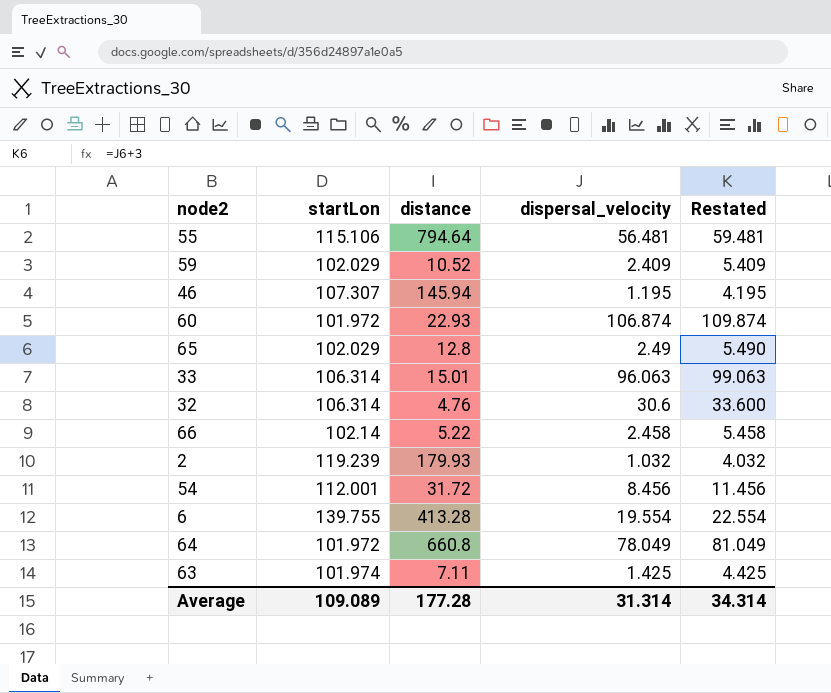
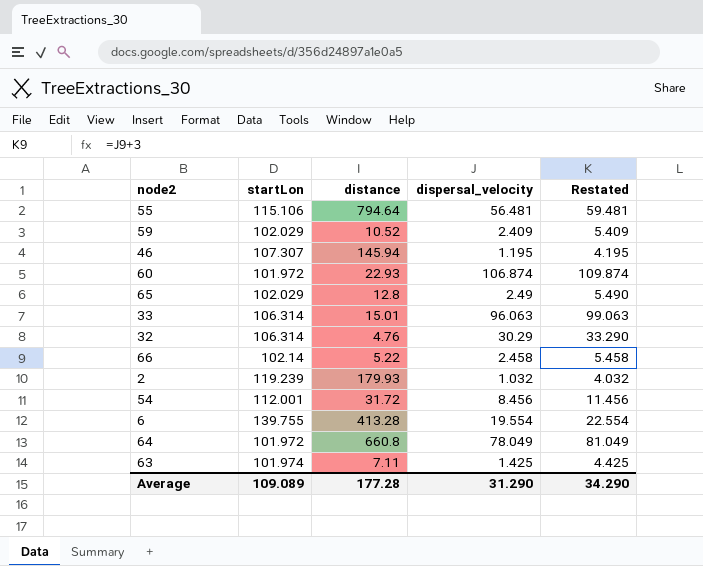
32 | dispersal_velocity: 30.6 -> 30.29
32 | Restated: 33.600 -> 33.290
Average | dispersal_velocity: 31.314 -> 31.290
Average | Restated: 34.314 -> 34.290

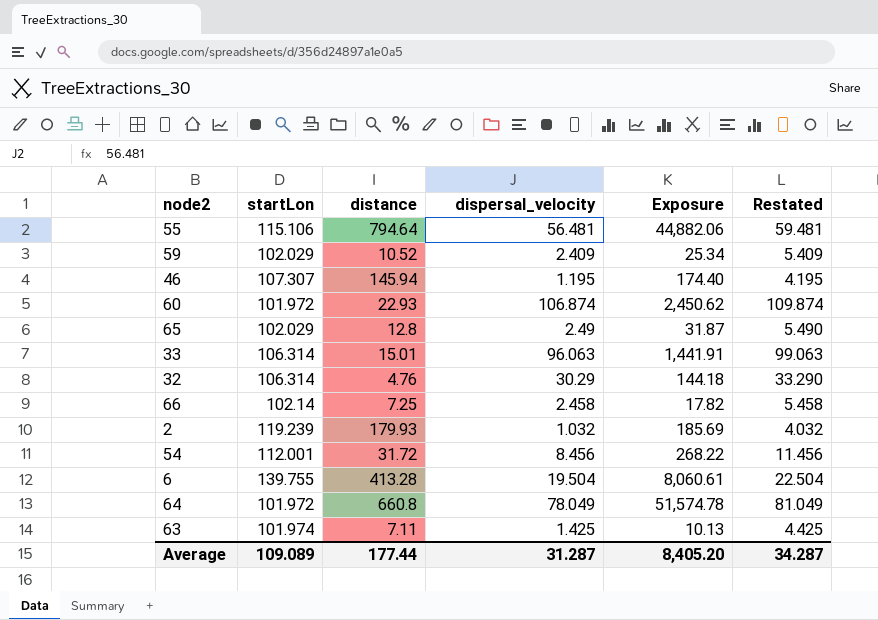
column Exposure | formula: none -> [distance] * [dispersal_velocity]
66 | distance: 5.22 -> 7.25
6 | dispersal_velocity: 19.554 -> 19.504
6 | Restated: 22.554 -> 22.504
Average | distance: 177.28 -> 177.44
Average | dispersal_velocity: 31.290 -> 31.287
Average | Restated: 34.290 -> 34.287

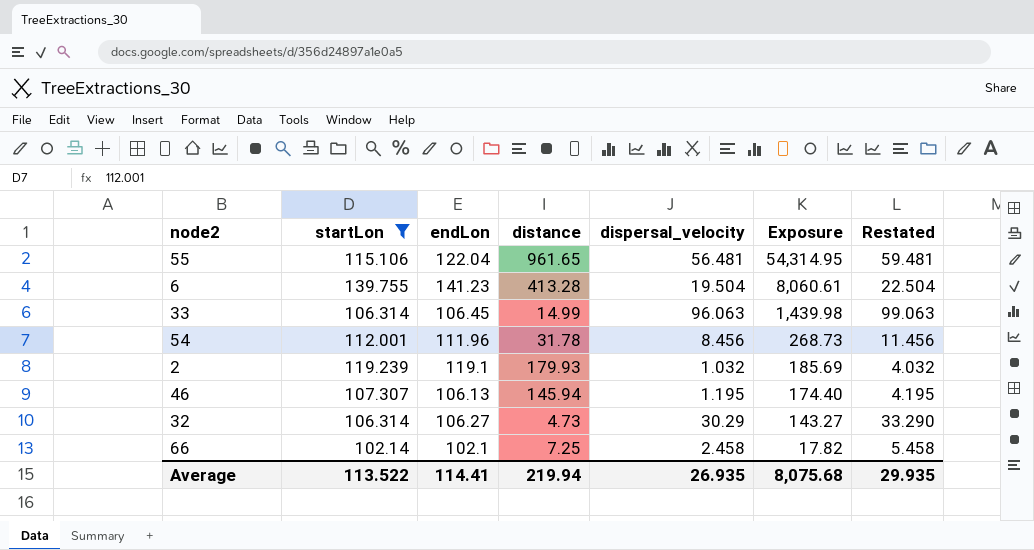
filter: none -> startLon >= 102.14
row order: none -> Exposure descending
column endLon | position: none -> 3
55 | distance: 794.64 -> 961.65
55 | Exposure: 44,882.06 -> 54,314.95
33 | distance: 15.01 -> 14.99
33 | Exposure: 1,441.91 -> 1,439.98
54 | distance: 31.72 -> 31.78
54 | Exposure: 268.22 -> 268.73
32 | distance: 4.76 -> 4.73
32 | Exposure: 144.18 -> 143.27
Average | startLon: 109.089 -> 113.522
Average | distance: 177.44 -> 219.94
Average | dispersal_velocity: 31.287 -> 26.935
Average | Exposure: 8,405.20 -> 8,075.68
Average | Restated: 34.287 -> 29.935

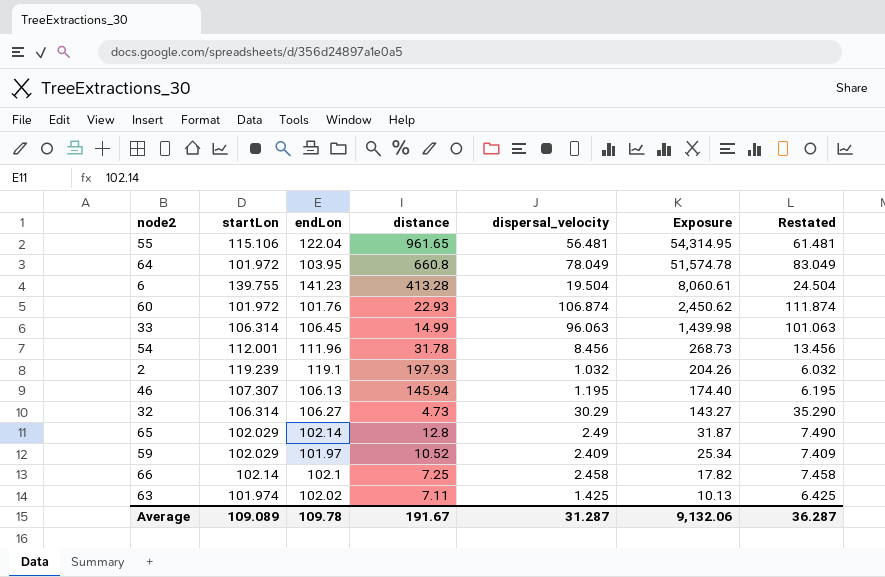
filter: startLon >= 102.14 -> none
column Restated | formula: [dispersal_velocity] + 3 -> [dispersal_velocity] + 5
2 | distance: 179.93 -> 197.93
2 | Exposure: 185.69 -> 204.26
Average | startLon: 113.522 -> 109.089
Average | endLon: 114.41 -> 109.78
Average | distance: 219.94 -> 191.67
Average | dispersal_velocity: 26.935 -> 31.287
Average | Exposure: 8,075.68 -> 9,132.06
Average | Restated: 29.935 -> 36.287

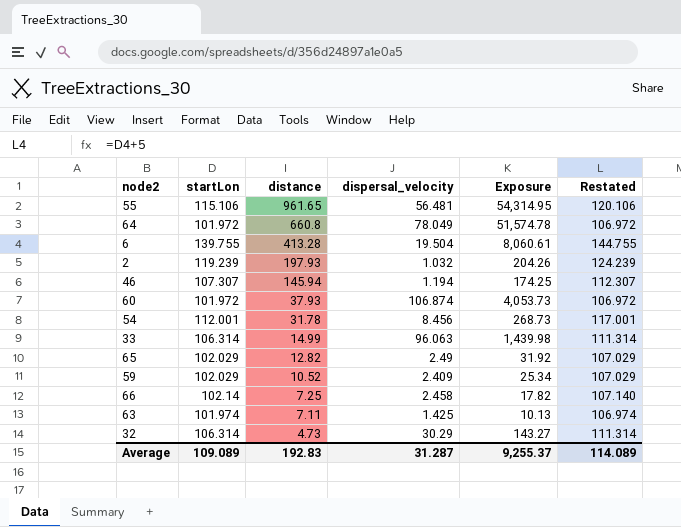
row order: Exposure descending -> distance descending
column endLon | position: 3 -> none
column Restated | formula: [dispersal_velocity] + 5 -> [startLon] + 5
46 | dispersal_velocity: 1.195 -> 1.194
46 | Exposure: 174.40 -> 174.25
60 | distance: 22.93 -> 37.93
60 | Exposure: 2,450.62 -> 4,053.73
65 | distance: 12.8 -> 12.82
65 | Exposure: 31.87 -> 31.92
Average | distance: 191.67 -> 192.83
Average | Exposure: 9,132.06 -> 9,255.37
Average | Restated: 36.287 -> 114.089

